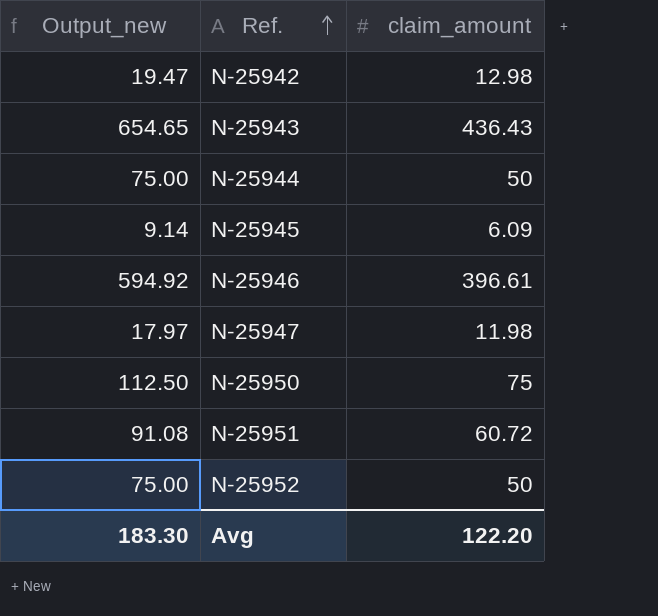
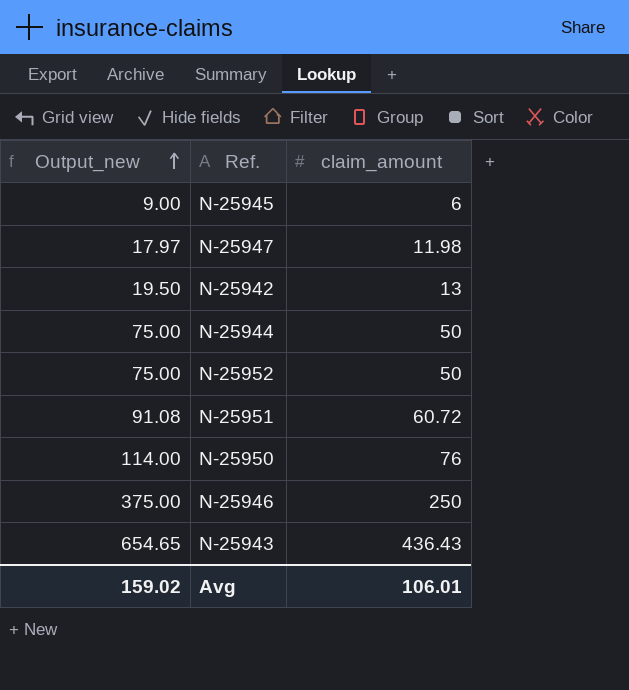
row order: Ref. ascending -> Output_new ascending
N-25945 | Output_new: 9.14 -> 9.00
N-25945 | claim_amount: 6.09 -> 6
N-25942 | Output_new: 19.47 -> 19.50
N-25942 | claim_amount: 12.98 -> 13
N-25950 | Output_new: 112.50 -> 114.00
N-25950 | claim_amount: 75 -> 76
N-25946 | Output_new: 594.92 -> 375.00
N-25946 | claim_amount: 396.61 -> 250
Avg | Output_new: 183.30 -> 159.02
Avg | claim_amount: 122.20 -> 106.01

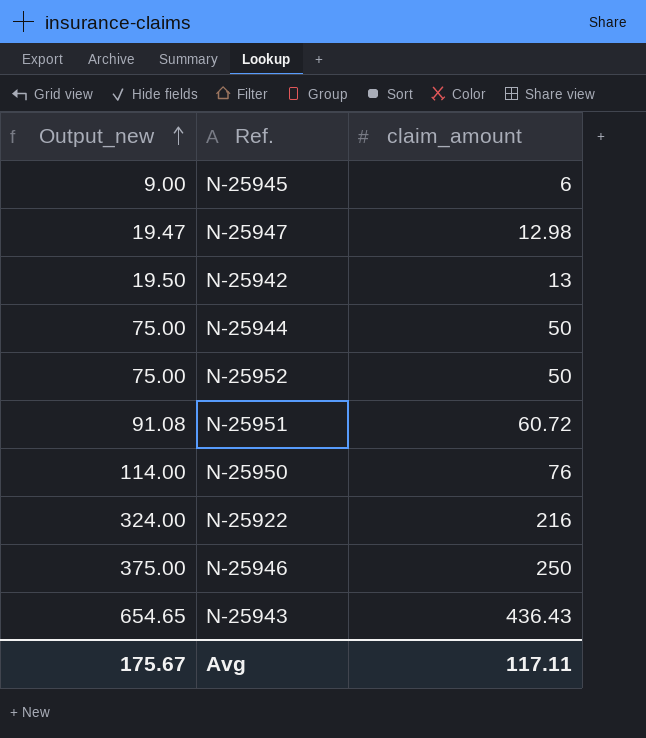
N-25947 | Output_new: 17.97 -> 19.47
N-25947 | claim_amount: 11.98 -> 12.98
row N-25922: none -> 324.00 | 216
Avg | Output_new: 159.02 -> 175.67
Avg | claim_amount: 106.01 -> 117.11

